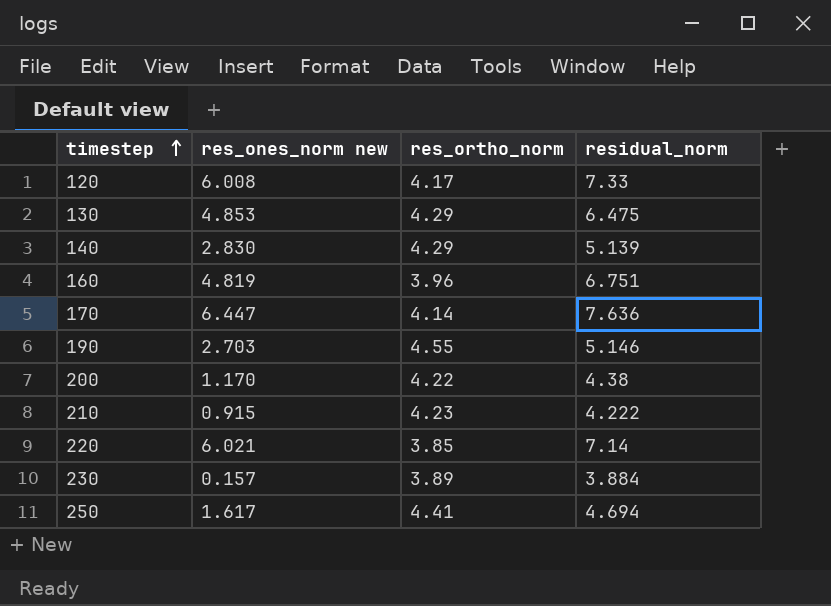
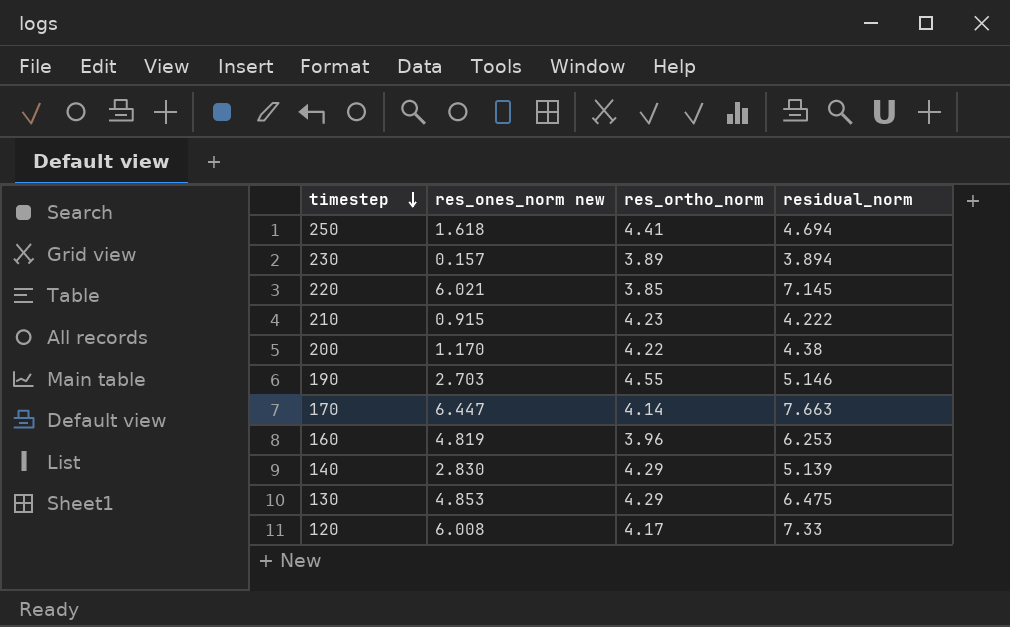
row order: timestep ascending -> timestep descending
250 | res_ones_norm new: 1.617 -> 1.618
230 | residual_norm: 3.884 -> 3.894
220 | residual_norm: 7.14 -> 7.145
170 | residual_norm: 7.636 -> 7.663
160 | residual_norm: 6.751 -> 6.253

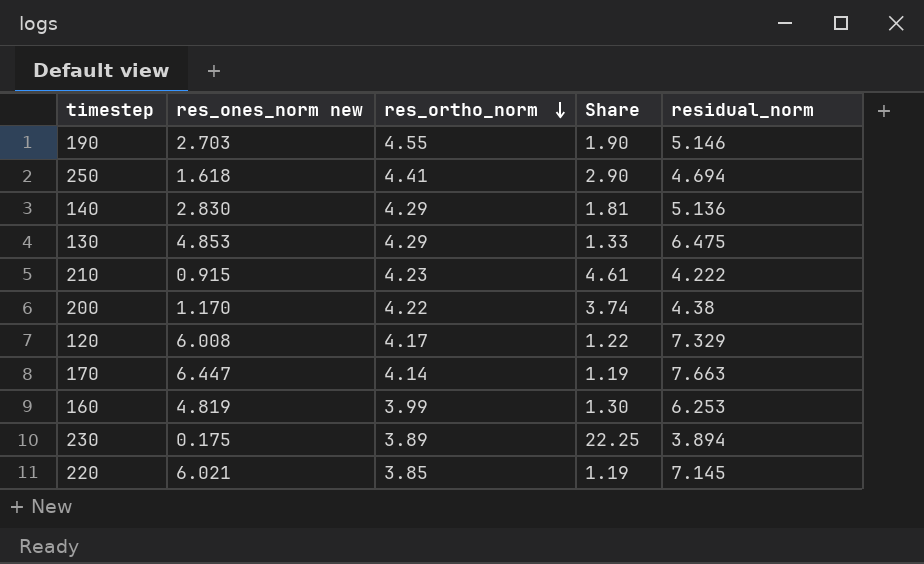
row order: timestep descending -> res_ortho_norm descending
column Share | formula: none -> [residual_norm] / [res_ones_norm new]
140 | residual_norm: 5.139 -> 5.136
120 | residual_norm: 7.33 -> 7.329
160 | res_ortho_norm: 3.96 -> 3.99
230 | res_ones_norm new: 0.157 -> 0.175

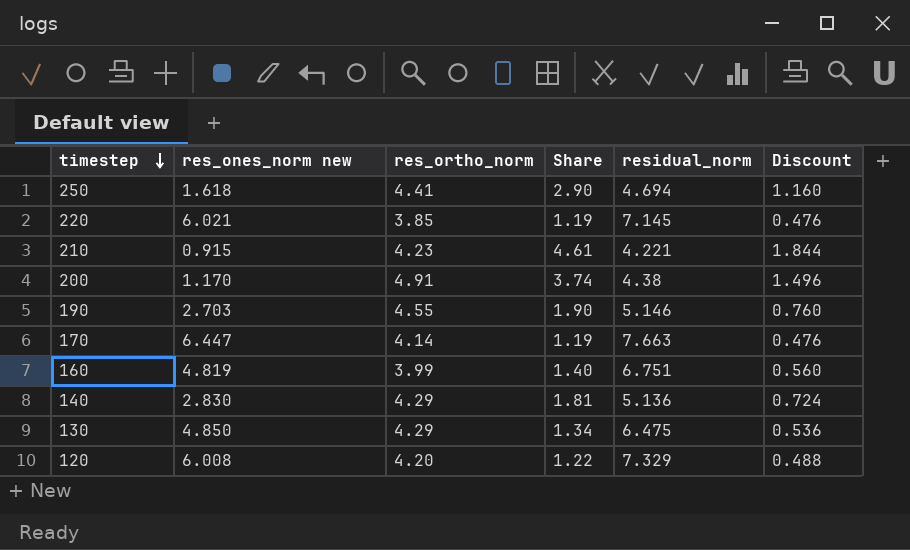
row order: res_ortho_norm descending -> timestep descending
column Discount | formula: none -> [Share] * 0.4
row 230: 0.175 | 3.89 | 22.25 | 3.894 -> none
210 | residual_norm: 4.222 -> 4.221
200 | res_ortho_norm: 4.22 -> 4.91
160 | Share: 1.30 -> 1.40
160 | residual_norm: 6.253 -> 6.751
130 | res_ones_norm new: 4.853 -> 4.850
130 | Share: 1.33 -> 1.34
120 | res_ortho_norm: 4.17 -> 4.20

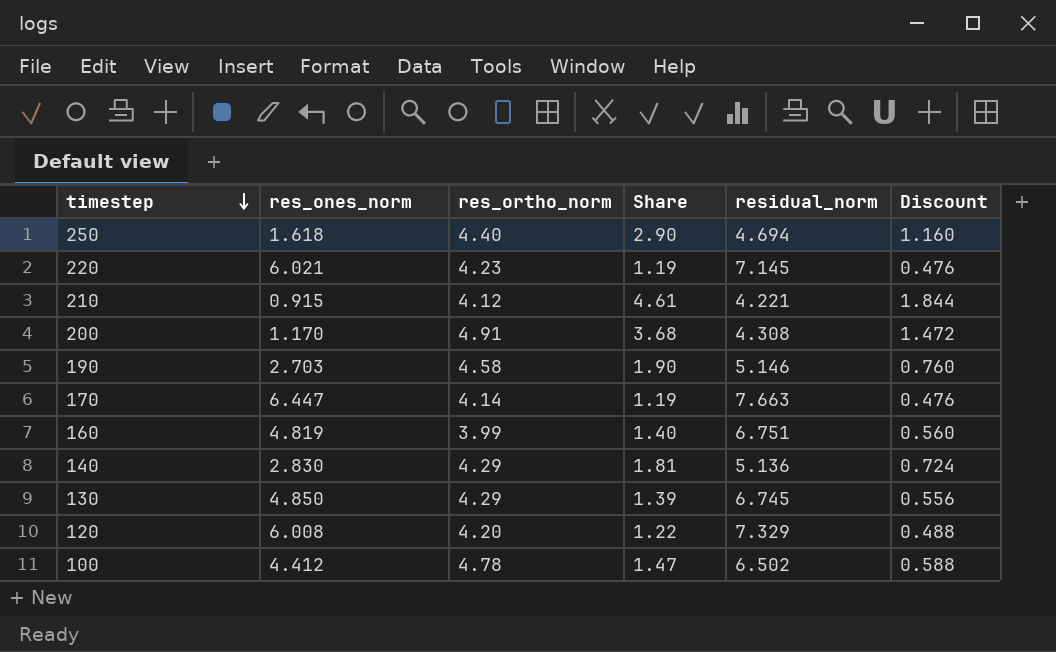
column name: res_ones_norm new -> res_ones_norm
250 | res_ortho_norm: 4.41 -> 4.40
220 | res_ortho_norm: 3.85 -> 4.23
210 | res_ortho_norm: 4.23 -> 4.12
200 | Share: 3.74 -> 3.68
200 | residual_norm: 4.38 -> 4.308
200 | Discount: 1.496 -> 1.472
190 | res_ortho_norm: 4.55 -> 4.58
130 | Share: 1.34 -> 1.39
130 | residual_norm: 6.475 -> 6.745
130 | Discount: 0.536 -> 0.556
row 100: none -> 4.412 | 4.78 | 1.47 | 6.502 | 0.588

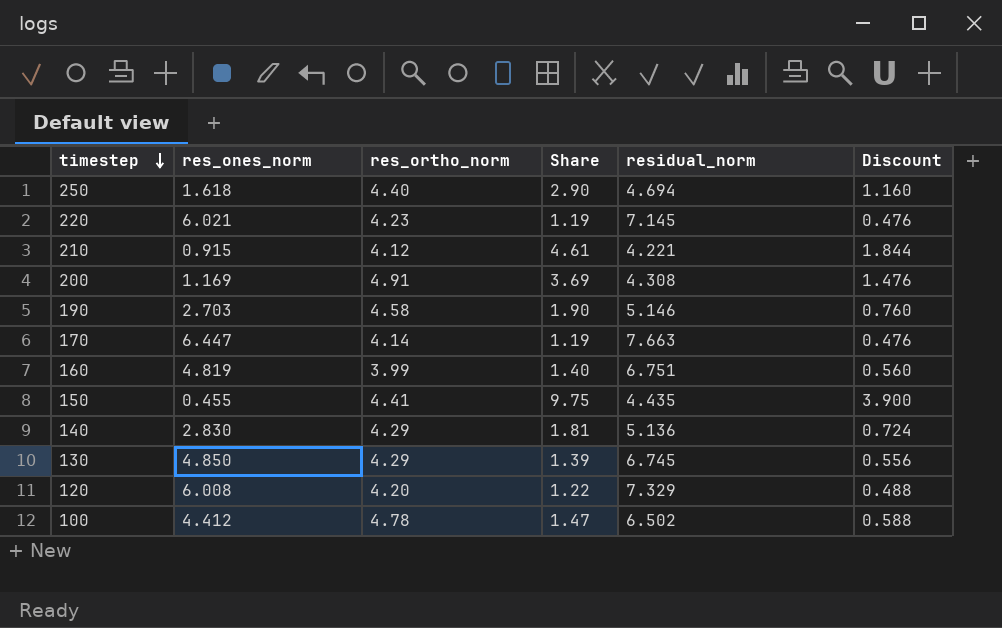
200 | res_ones_norm: 1.170 -> 1.169
200 | Share: 3.68 -> 3.69
200 | Discount: 1.472 -> 1.476
row 150: none -> 0.455 | 4.41 | 9.75 | 4.435 | 3.900

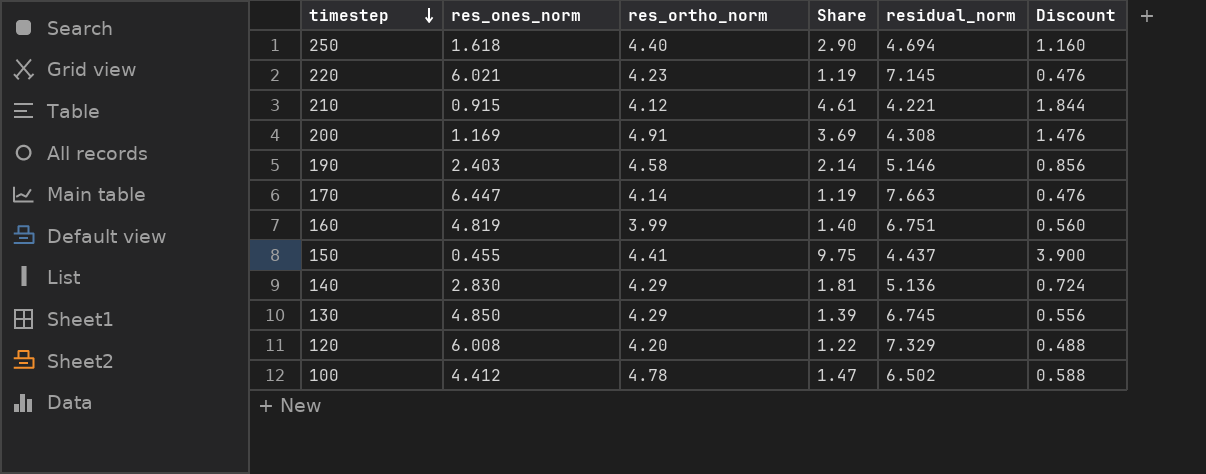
190 | res_ones_norm: 2.703 -> 2.403
190 | Share: 1.90 -> 2.14
190 | Discount: 0.760 -> 0.856
150 | residual_norm: 4.435 -> 4.437

